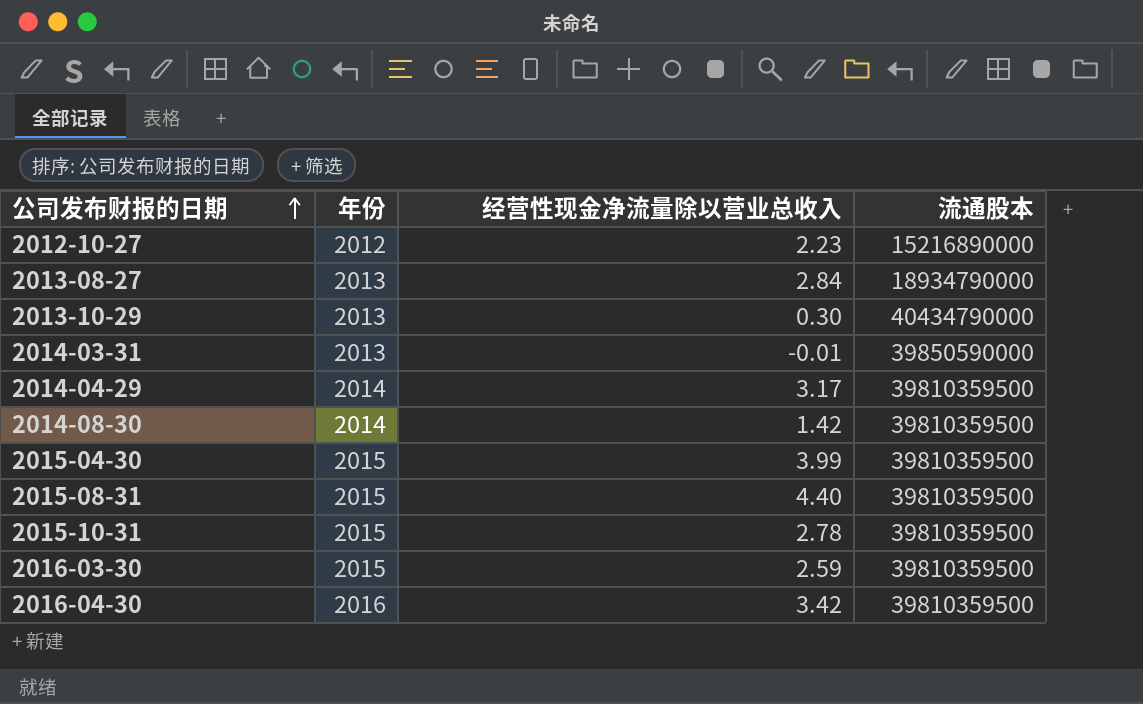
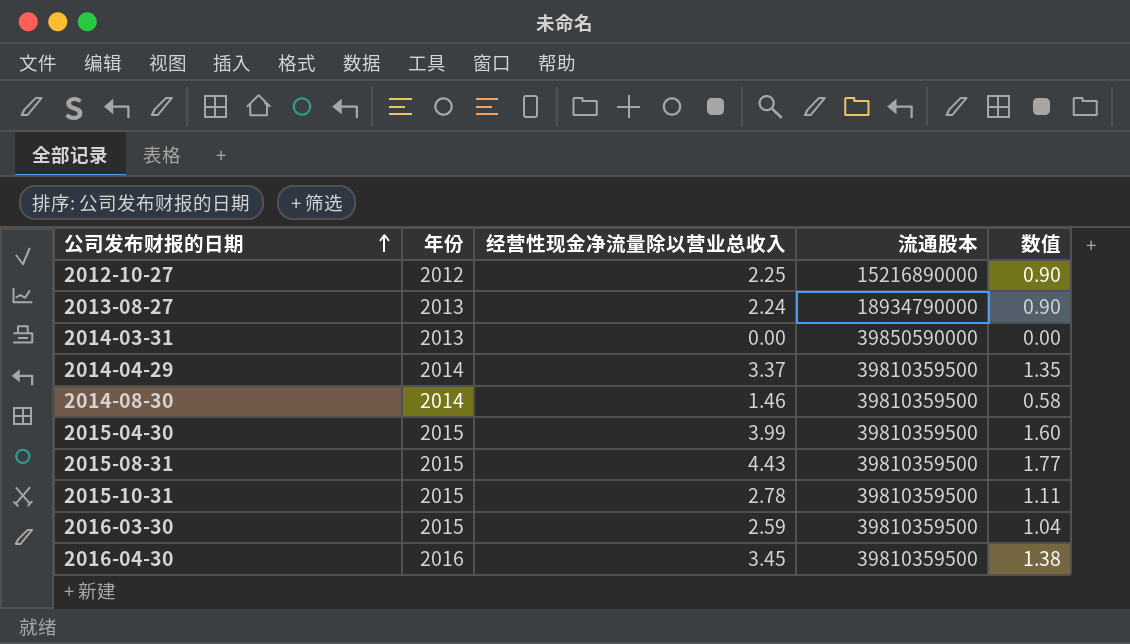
column 数值 | formula: none -> [经营性现金净流量除以营业总收入] * 0.4
row 2013-10-29: 2013 | 0.30 | 40434790000 -> none
2012-10-27 | 经营性现金净流量除以营业总收入: 2.23 -> 2.25
2013-08-27 | 经营性现金净流量除以营业总收入: 2.84 -> 2.24
2014-03-31 | 经营性现金净流量除以营业总收入: -0.01 -> 0.00
2014-04-29 | 经营性现金净流量除以营业总收入: 3.17 -> 3.37
2014-08-30 | 经营性现金净流量除以营业总收入: 1.42 -> 1.46
2015-08-31 | 经营性现金净流量除以营业总收入: 4.40 -> 4.43
2016-04-30 | 经营性现金净流量除以营业总收入: 3.42 -> 3.45

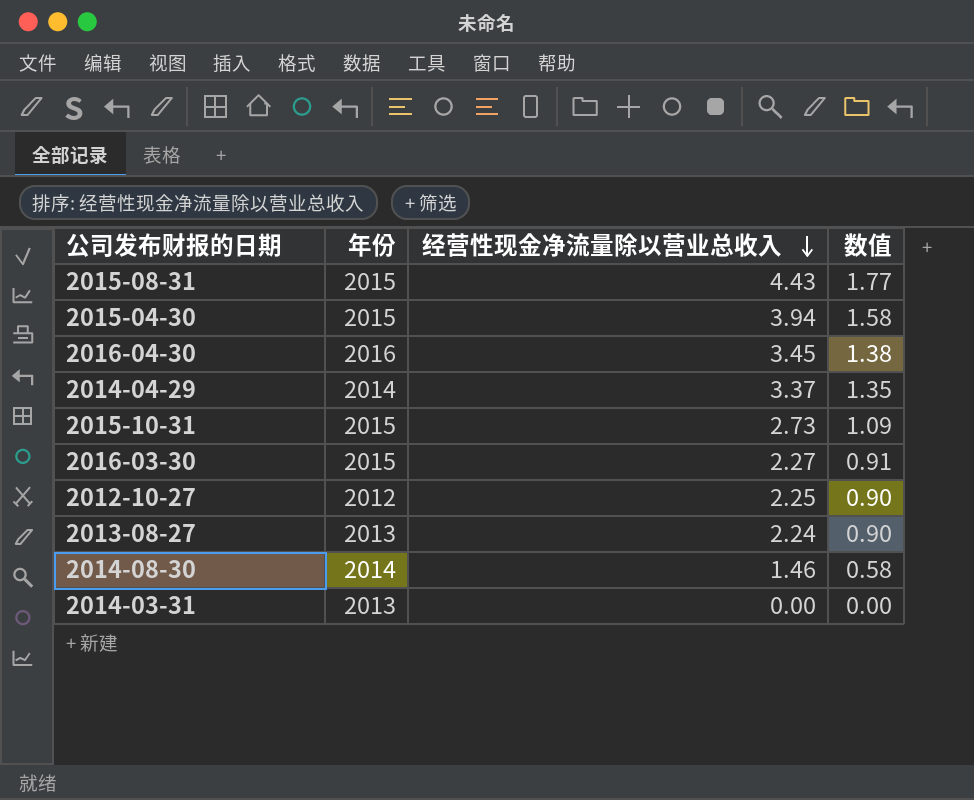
row order: 公司发布财报的日期 ascending -> 经营性现金净流量除以营业总收入 descending
column 流通股本 | position: 4 -> none
2015-04-30 | 经营性现金净流量除以营业总收入: 3.99 -> 3.94
2015-04-30 | 数值: 1.60 -> 1.58
2015-10-31 | 经营性现金净流量除以营业总收入: 2.78 -> 2.73
2015-10-31 | 数值: 1.11 -> 1.09
2016-03-30 | 经营性现金净流量除以营业总收入: 2.59 -> 2.27
2016-03-30 | 数值: 1.04 -> 0.91

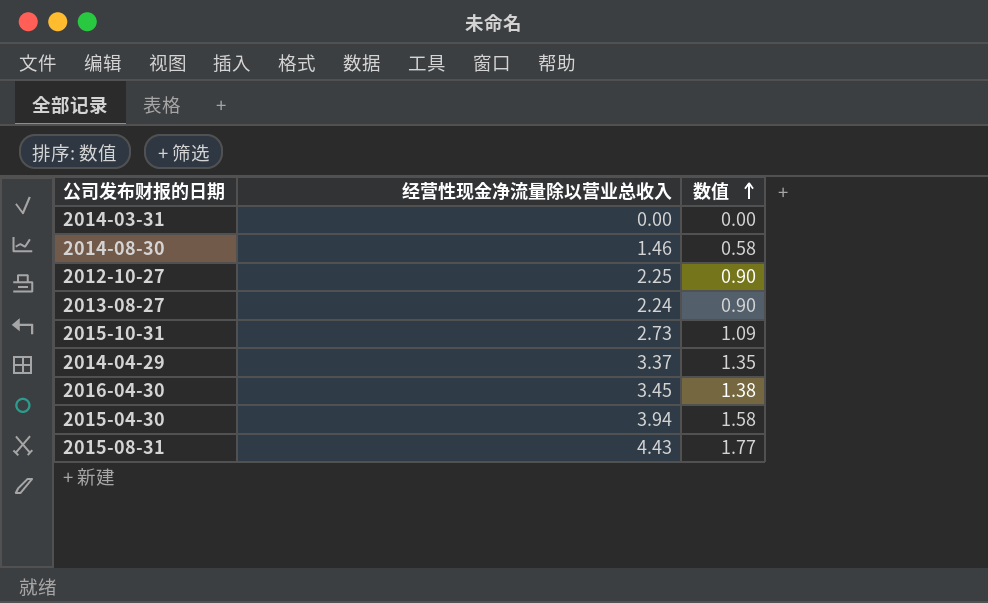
row order: 经营性现金净流量除以营业总收入 descending -> 数值 ascending
column 年份 | position: 2 -> none
row 2016-03-30: 2015 | 2.27 | 0.91 -> none

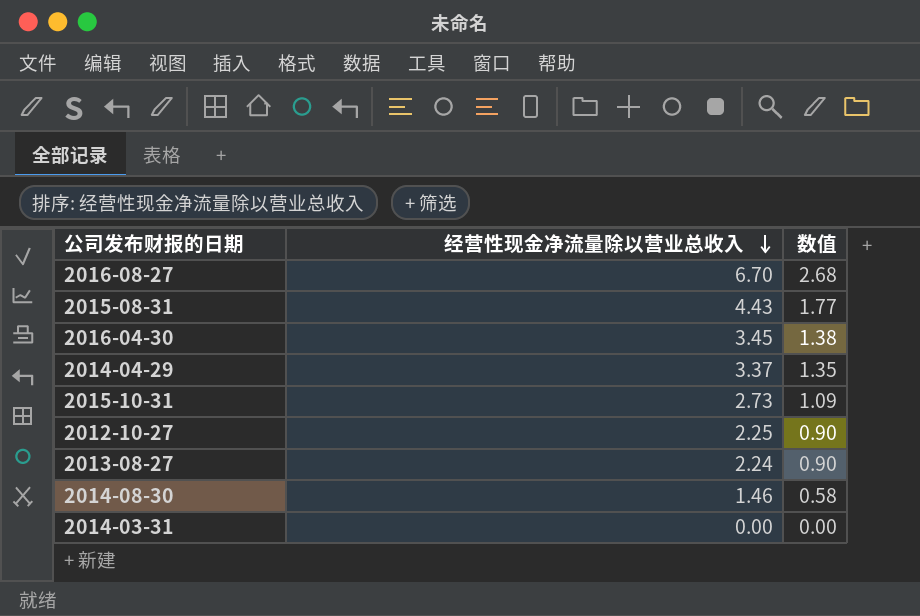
row order: 数值 ascending -> 经营性现金净流量除以营业总收入 descending
row 2015-04-30: 3.94 | 1.58 -> none
row 2016-08-27: none -> 6.70 | 2.68

